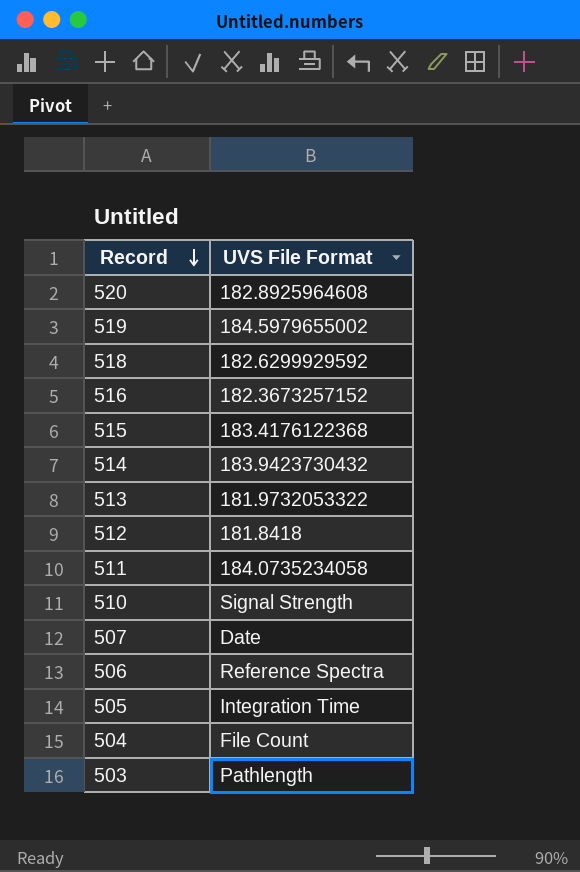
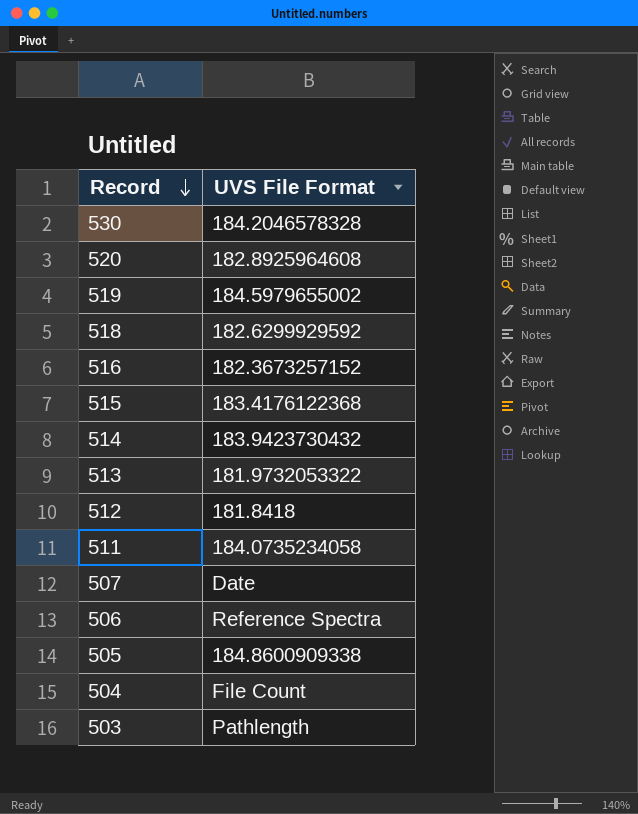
row 510: Signal Strength -> none
row 530: none -> 184.2046578328
505 | UVS File Format: Integration Time -> 184.8600909338

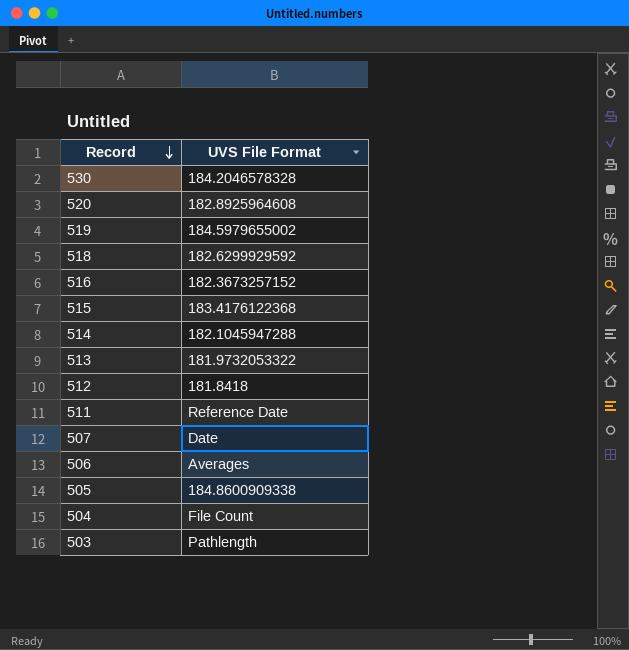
514 | UVS File Format: 183.9423730432 -> 182.1045947288
511 | UVS File Format: 184.0735234058 -> Reference Date
506 | UVS File Format: Reference Spectra -> Averages

